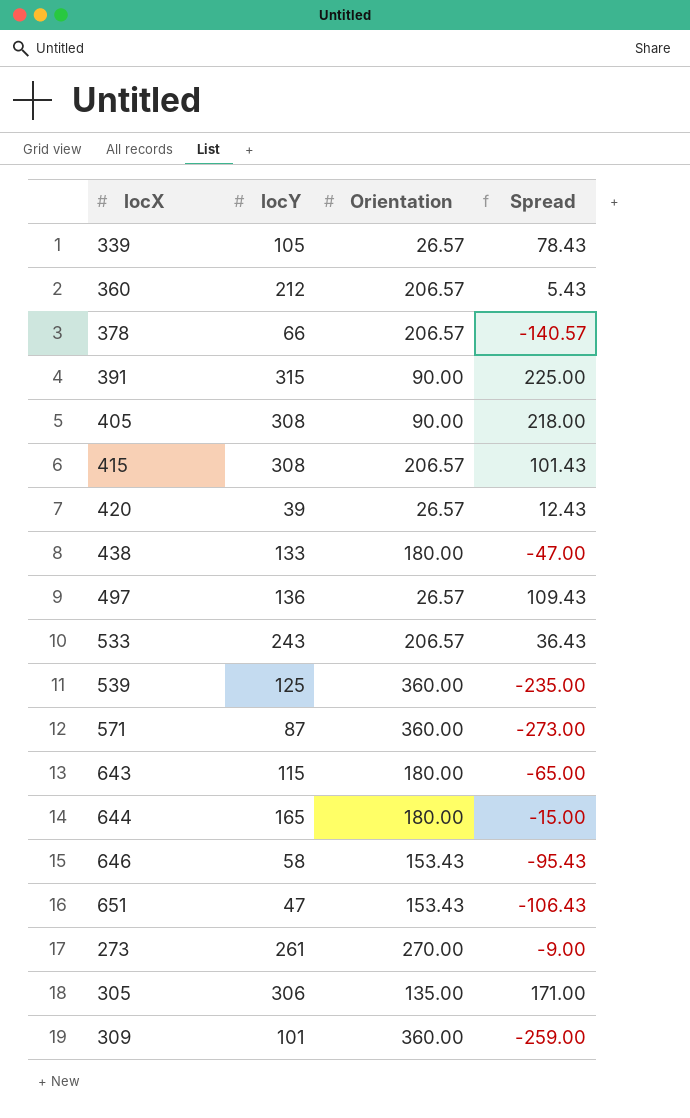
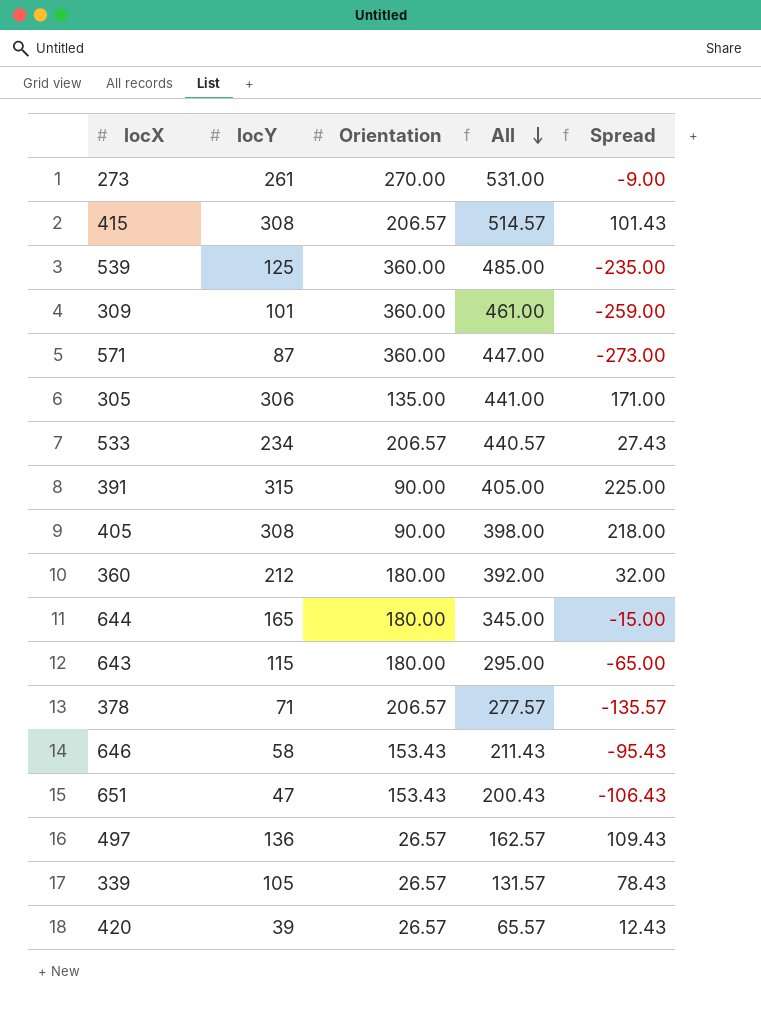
row order: none -> All descending
column All | formula: none -> [locY] + [Orientation]
row 438: 133 | 180.00 | -47.00 -> none
533 | locY: 243 -> 234
533 | Spread: 36.43 -> 27.43
360 | Orientation: 206.57 -> 180.00
360 | Spread: 5.43 -> 32.00
378 | locY: 66 -> 71
378 | Spread: -140.57 -> -135.57

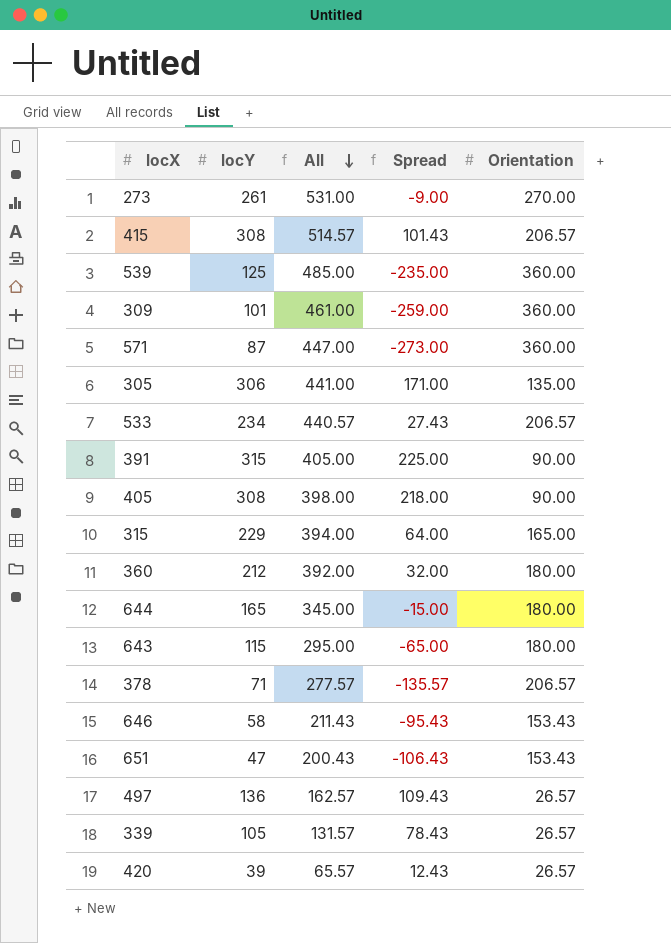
column Orientation | position: 3 -> 5
row 315: none -> 229 | 394.00 | 64.00 | 165.00

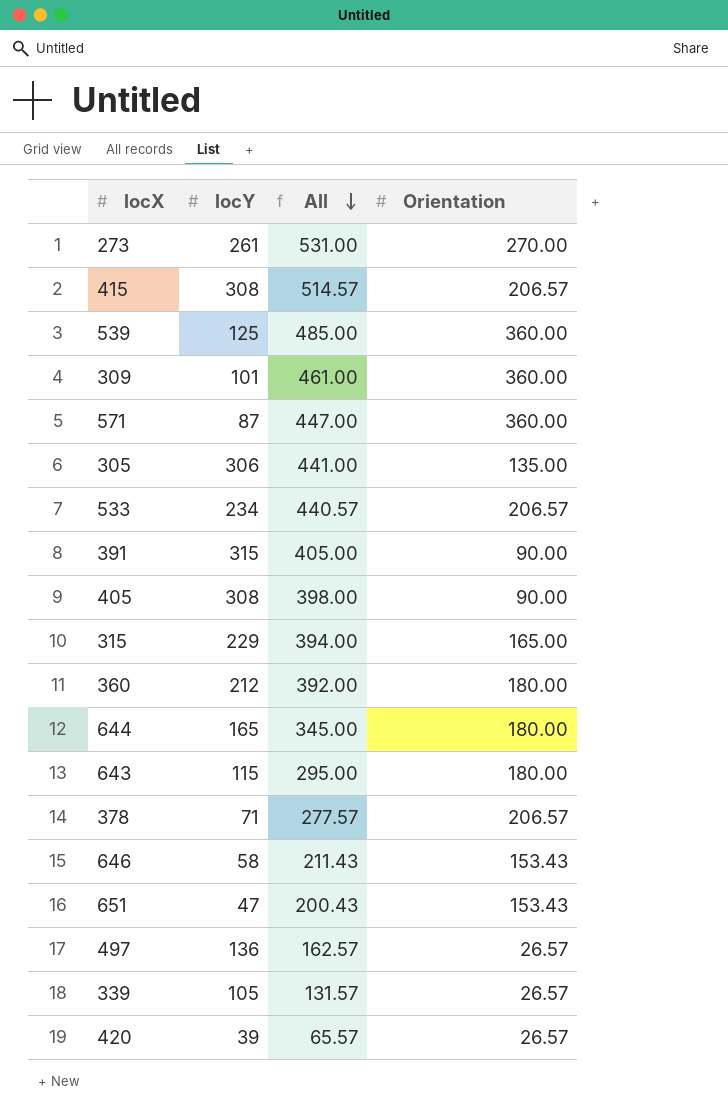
column Spread | formula: [locY] - [Orientation] -> none

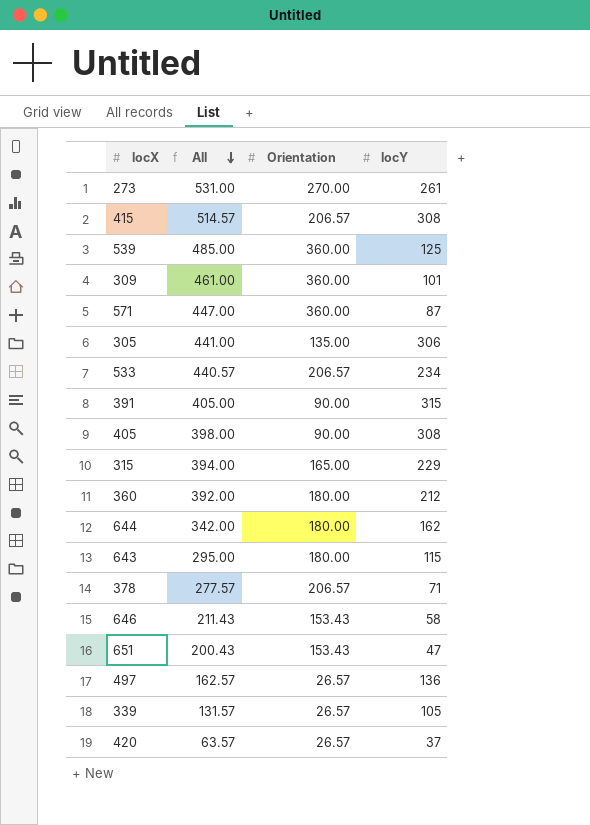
column locY | position: 2 -> 4
644 | All: 345.00 -> 342.00
644 | locY: 165 -> 162
420 | All: 65.57 -> 63.57
420 | locY: 39 -> 37

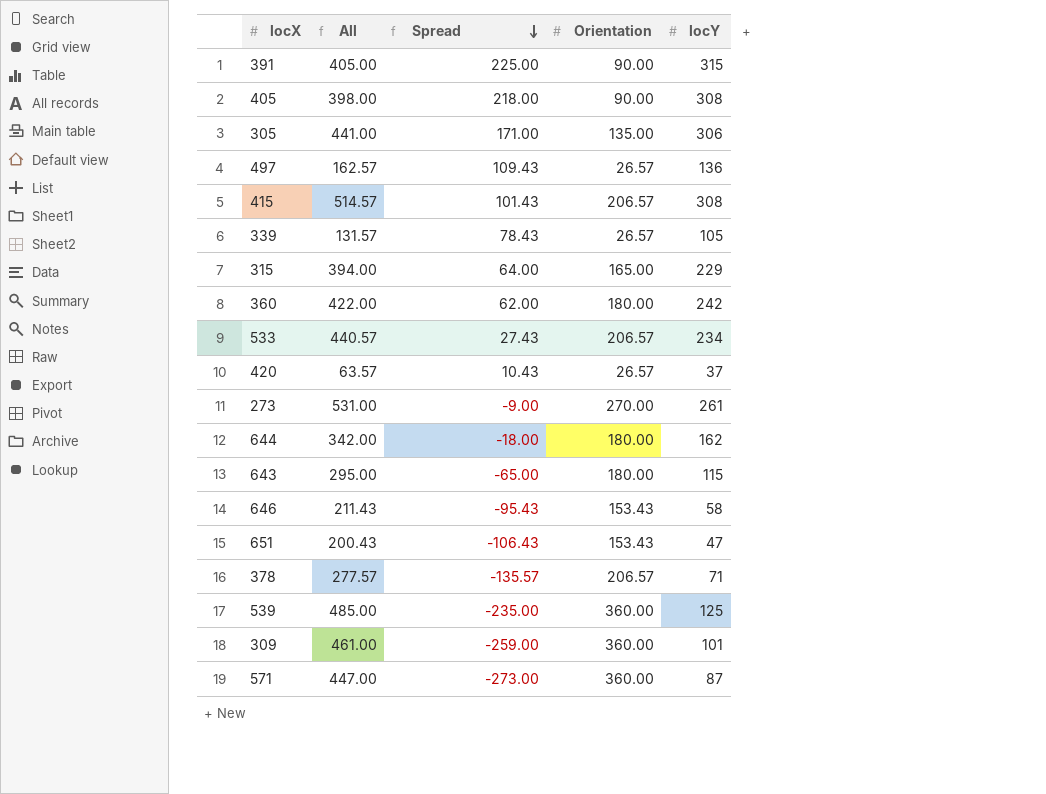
row order: All descending -> Spread descending
column Spread | formula: none -> [locY] - [Orientation]
360 | All: 392.00 -> 422.00
360 | locY: 212 -> 242

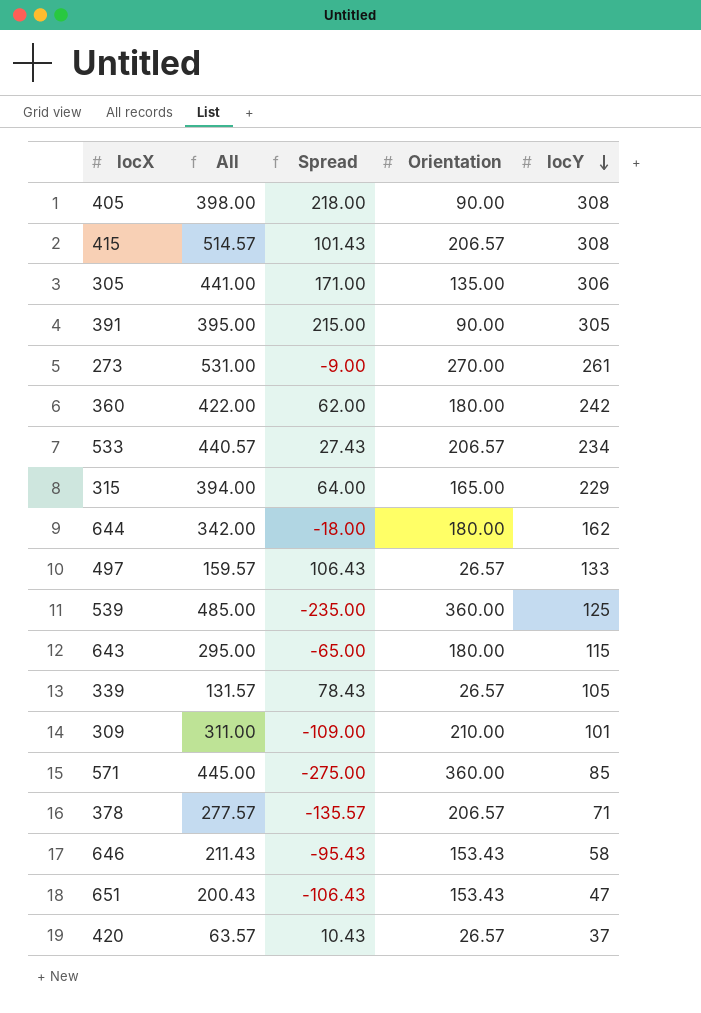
row order: Spread descending -> locY descending
391 | All: 405.00 -> 395.00
391 | Spread: 225.00 -> 215.00
391 | locY: 315 -> 305
497 | All: 162.57 -> 159.57
497 | Spread: 109.43 -> 106.43
497 | locY: 136 -> 133
309 | All: 461.00 -> 311.00
309 | Spread: -259.00 -> -109.00
309 | Orientation: 360.00 -> 210.00
571 | All: 447.00 -> 445.00
571 | Spread: -273.00 -> -275.00
571 | locY: 87 -> 85

